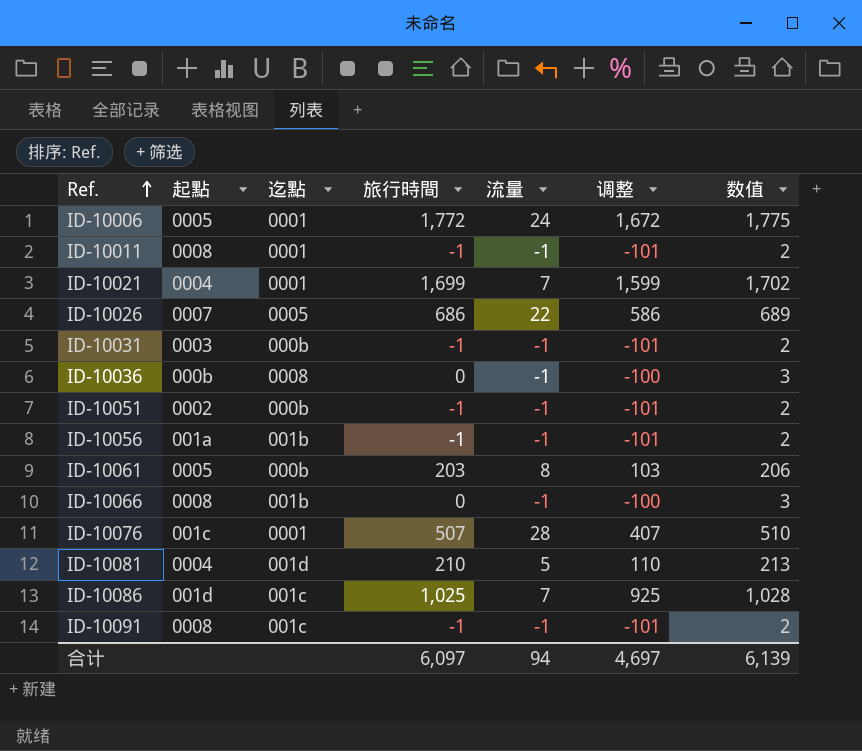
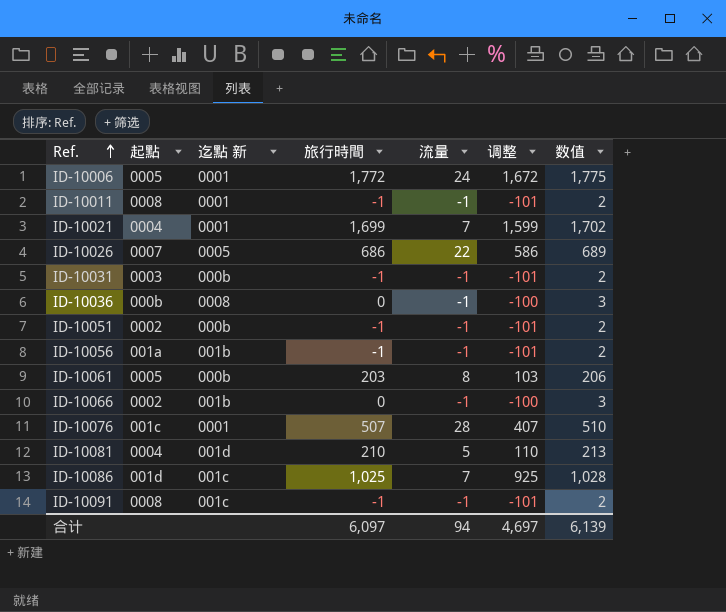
column name: 迄點 -> 迄點 新
ID-10066 | 起點: 0008 -> 0002

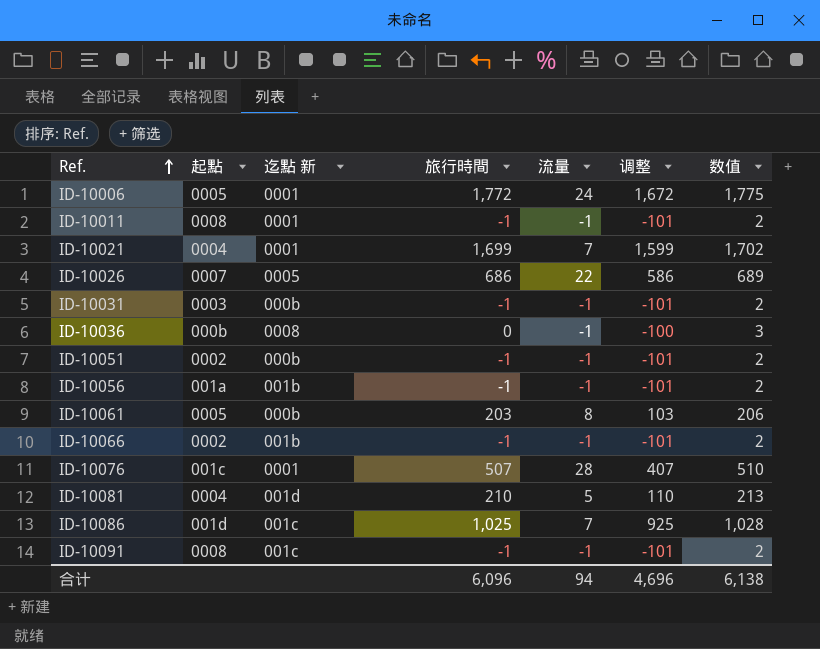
ID-10066 | 旅行時間: 0 -> -1
ID-10066 | 调整: -100 -> -101
ID-10066 | 数值: 3 -> 2
合计 | 旅行時間: 6,097 -> 6,096
合计 | 调整: 4,697 -> 4,696
合计 | 数值: 6,139 -> 6,138

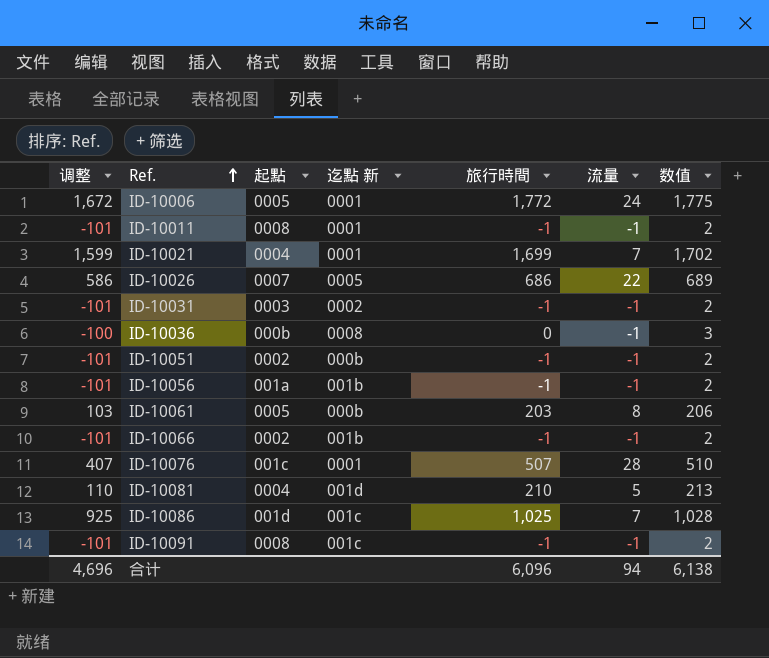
column 调整 | position: 6 -> 1
ID-10031 | 迄點 新: 000b -> 0002

